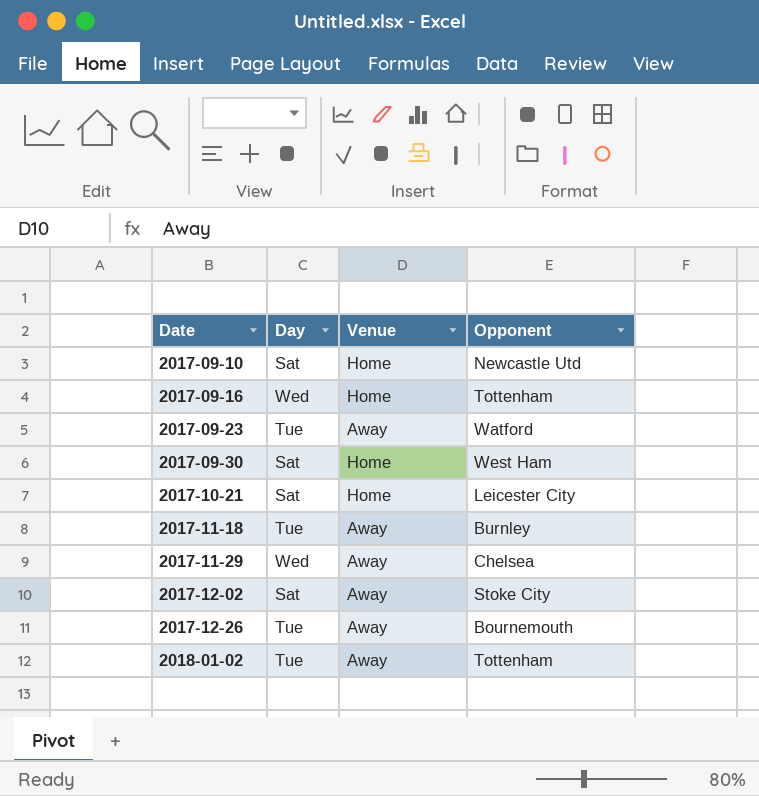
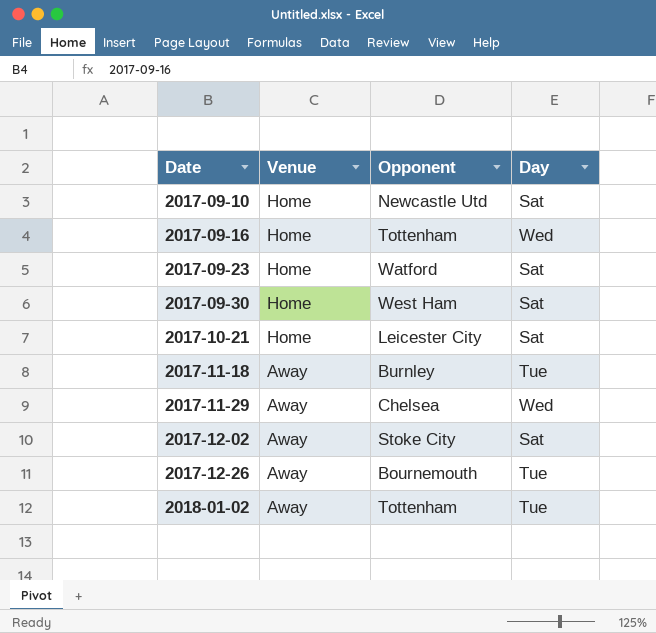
column Day | position: 2 -> 4
2017-09-23 | Venue: Away -> Home
2017-09-23 | Day: Tue -> Sat

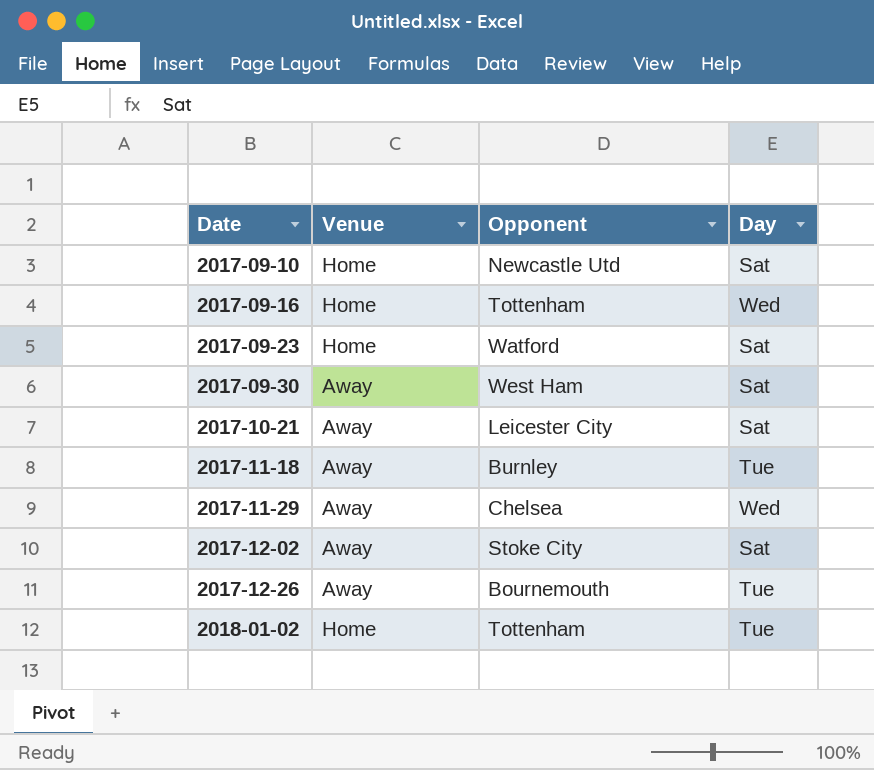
2017-09-30 | Venue: Home -> Away
2017-10-21 | Venue: Home -> Away
2018-01-02 | Venue: Away -> Home

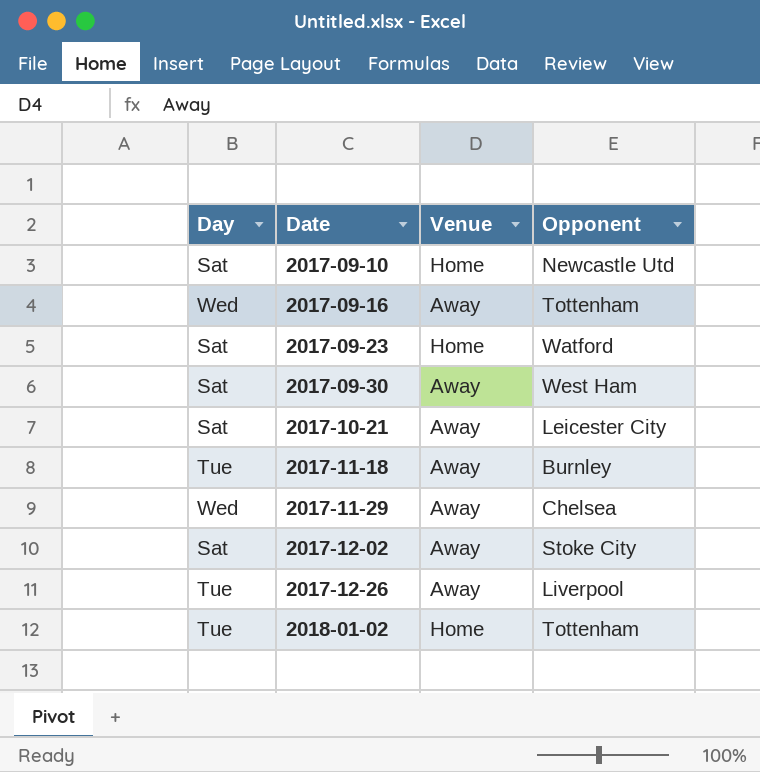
column Day | position: 4 -> 1
2017-09-16 | Venue: Home -> Away
2017-12-26 | Opponent: Bournemouth -> Liverpool

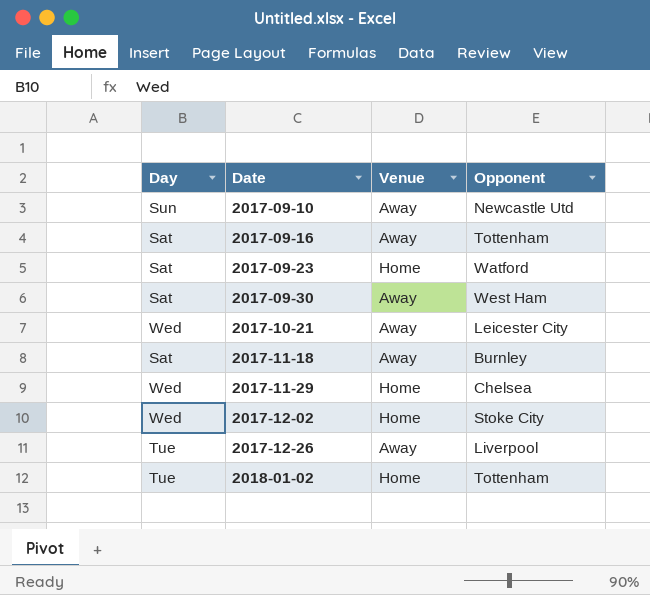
2017-09-10 | Day: Sat -> Sun
2017-09-10 | Venue: Home -> Away
2017-09-16 | Day: Wed -> Sat
2017-10-21 | Day: Sat -> Wed
2017-11-18 | Day: Tue -> Sat
2017-11-29 | Venue: Away -> Home
2017-12-02 | Day: Sat -> Wed
2017-12-02 | Venue: Away -> Home

